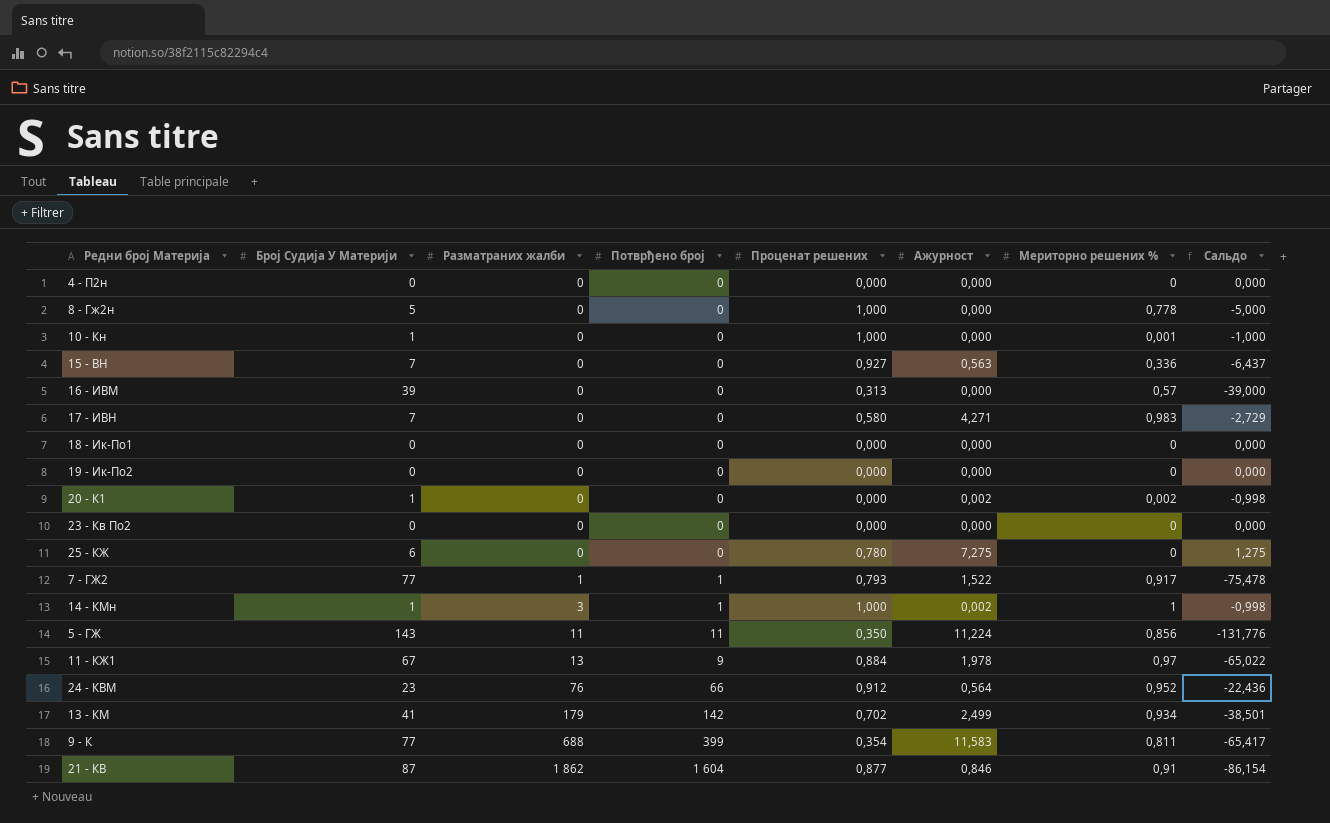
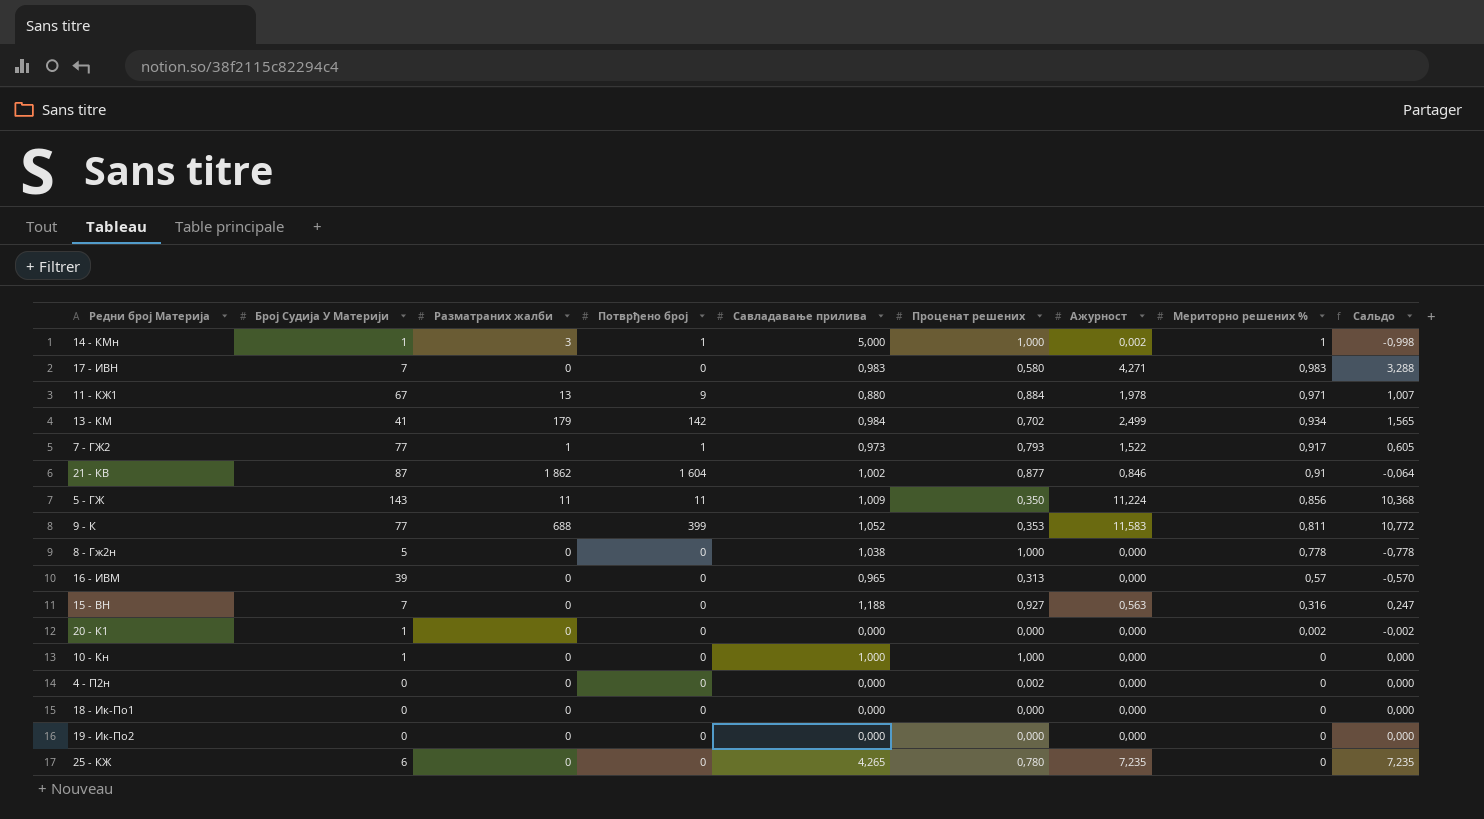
row order: Разматраних жалби ascending -> Мериторно решених % descending
column Савладавање прилива | position: none -> 5
column Сальдо | formula: [Ажурност] - [Број Судија У Материји] -> [Ажурност] - [Мериторно решених %]
row 23 - Кв По2: 0 | 0 | 0 | 0,000 | 0,000 | 0 | 0,000 -> none
row 24 - КВМ: 23 | 76 | 66 | 0,912 | 0,564 | 0,952 | -22,436 -> none
11 - КЖ1 | Мериторно решених %: 0,97 -> 0,971
9 - К | Проценат решених: 0,354 -> 0,353
15 - ВН | Мериторно решених %: 0,336 -> 0,316
20 - К1 | Ажурност: 0,002 -> 0,000
10 - Кн | Мериторно решених %: 0,001 -> 0
4 - П2н | Проценат решених: 0,000 -> 0,002
25 - КЖ | Ажурност: 7,275 -> 7,235

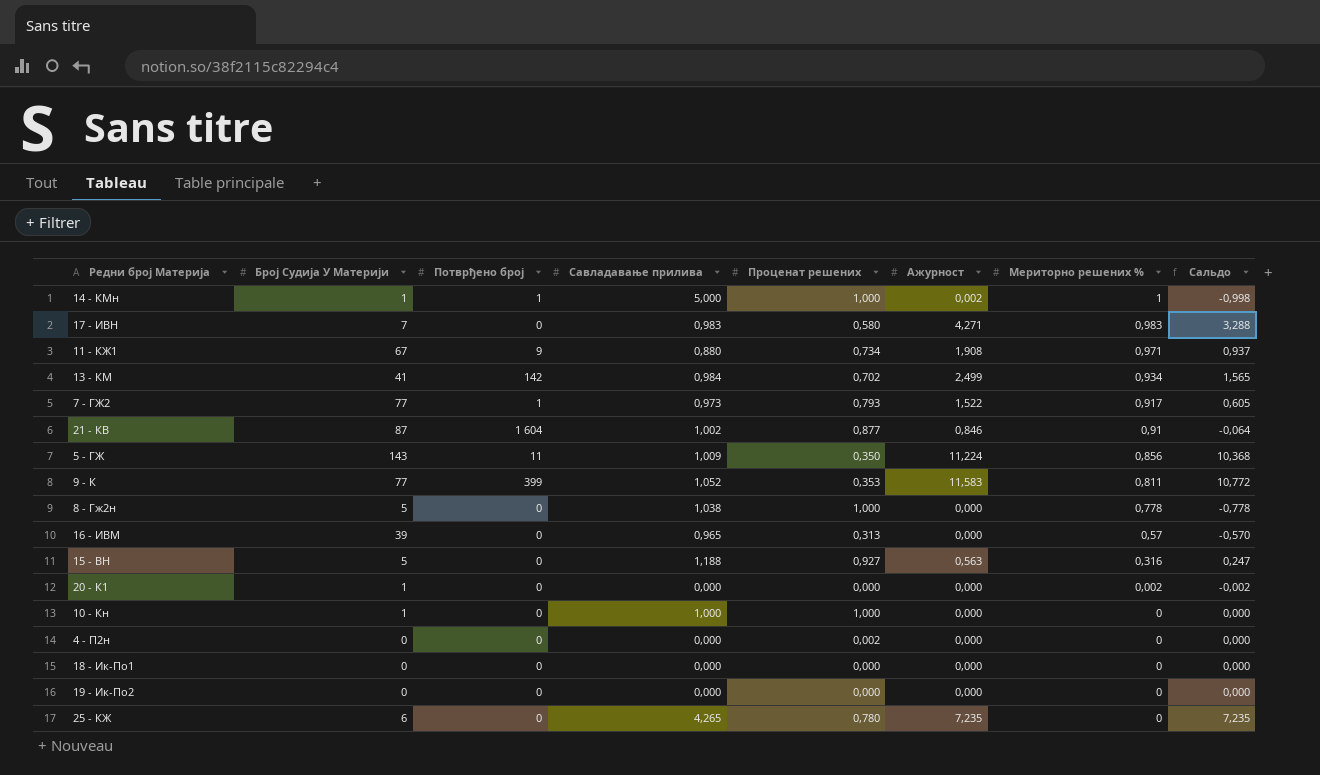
column Разматраних жалби | position: 3 -> none
11 - КЖ1 | Проценат решених: 0,884 -> 0,734
11 - КЖ1 | Ажурност: 1,978 -> 1,908
11 - КЖ1 | Сальдо: 1,007 -> 0,937
15 - ВН | Број Судија У Материји: 7 -> 5

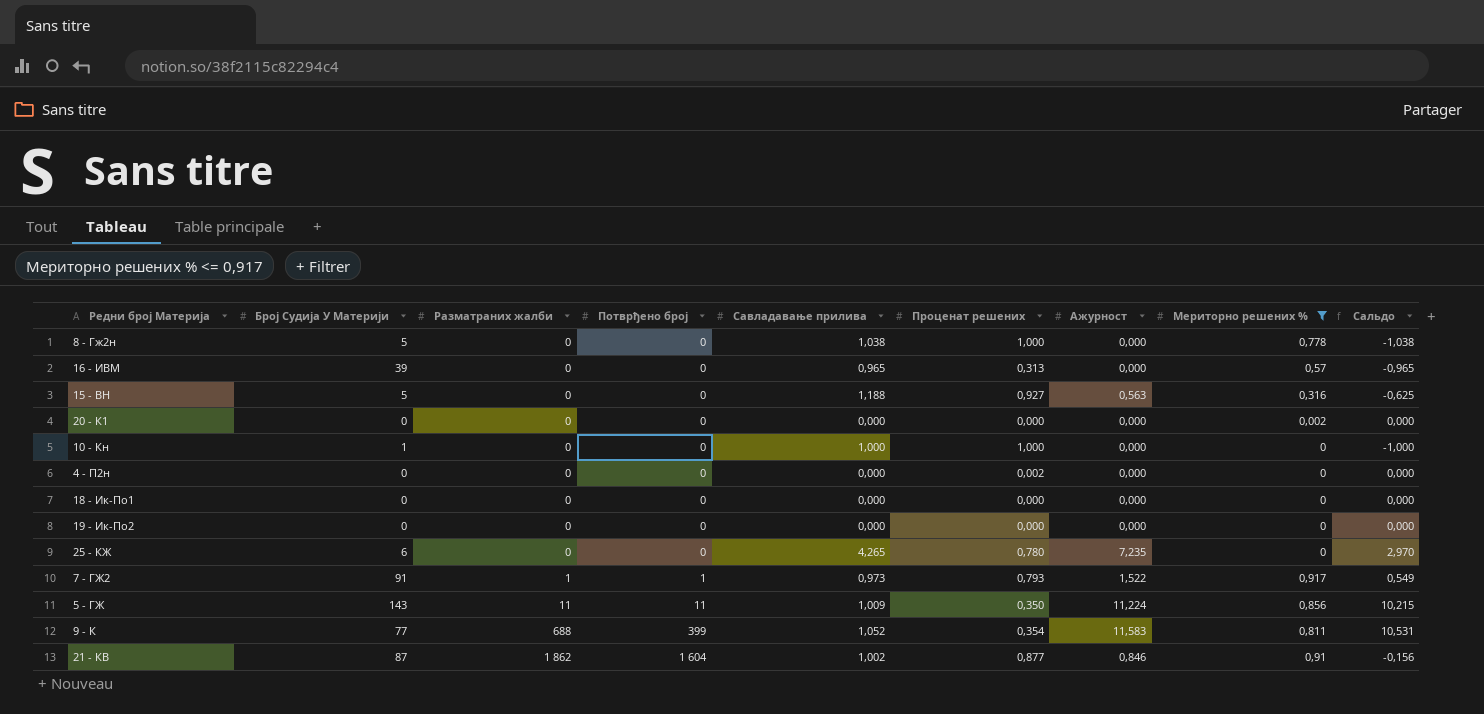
filter: none -> Мериторно решених % <= 0,917
row order: Мериторно решених % descending -> Разматраних жалби ascending
column Разматраних жалби | position: none -> 3
column Сальдо | formula: [Ажурност] - [Мериторно решених %] -> [Ажурност] - [Савладавање прилива]
20 - К1 | Број Судија У Материји: 1 -> 0
7 - ГЖ2 | Број Судија У Материји: 77 -> 91
9 - К | Проценат решених: 0,353 -> 0,354

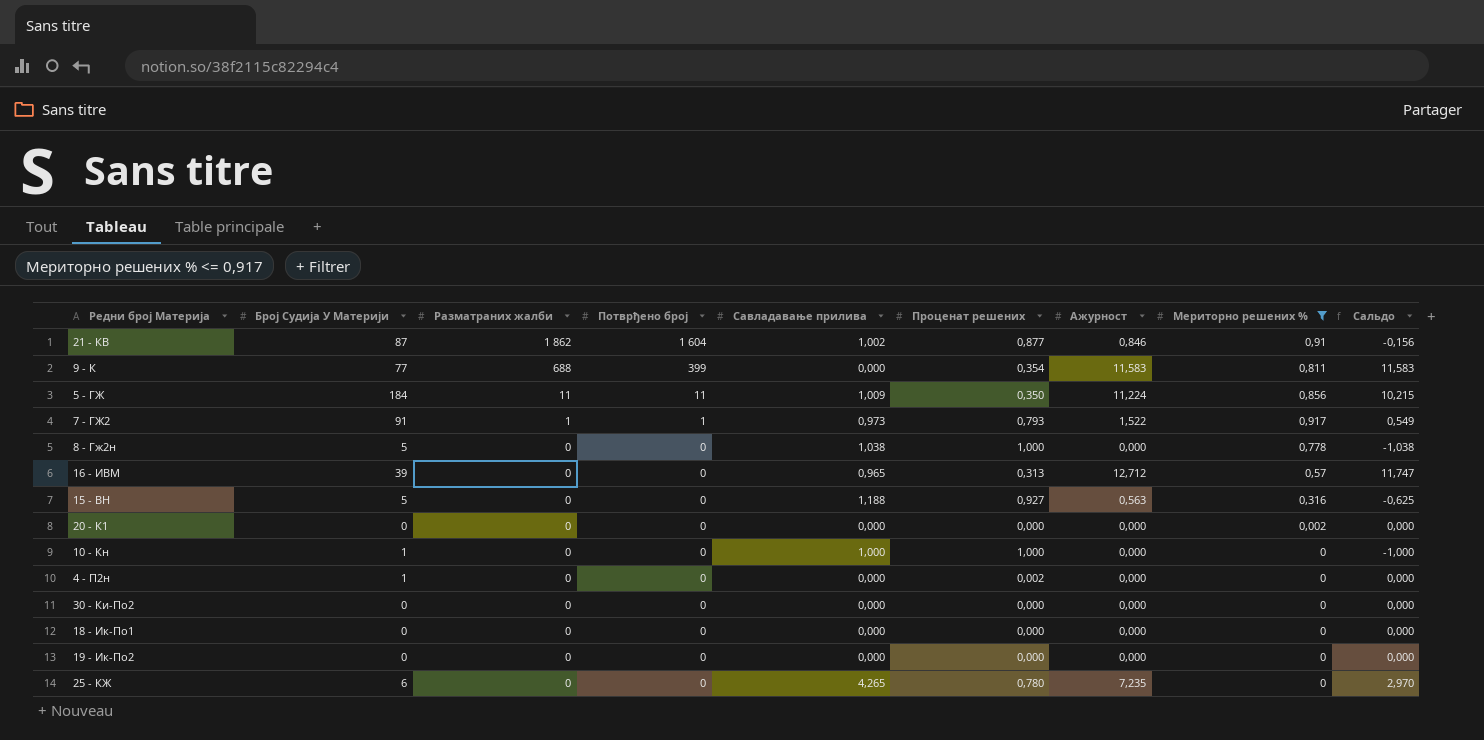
row order: Разматраних жалби ascending -> Разматраних жалби descending
9 - К | Савладавање прилива: 1,052 -> 0,000
9 - К | Сальдо: 10,531 -> 11,583
5 - ГЖ | Број Судија У Материји: 143 -> 184
16 - ИВМ | Ажурност: 0,000 -> 12,712
16 - ИВМ | Сальдо: -0,965 -> 11,747
4 - П2н | Број Судија У Материји: 0 -> 1
row 30 - Ки-По2: none -> 0 | 0 | 0 | 0,000 | 0,000 | 0,000 | 0 | 0,000

